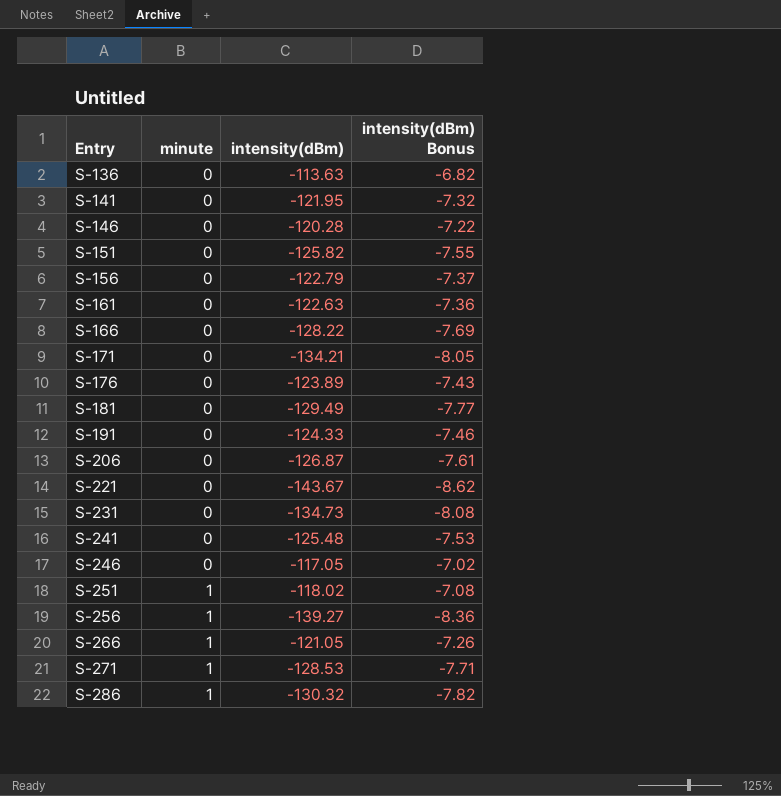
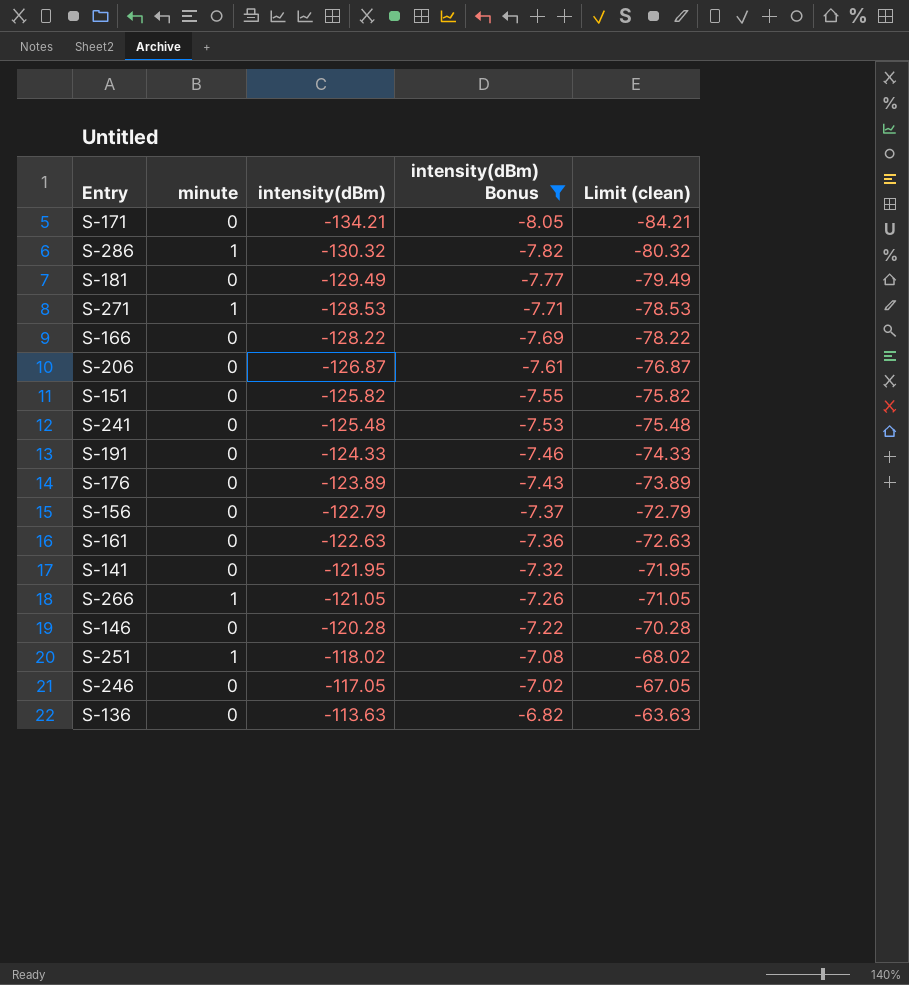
filter: none -> intensity(dBm) Bonus >= -8.05
row order: Entry ascending -> intensity(dBm) ascending
column Limit (clean) | formula: none -> [intensity(dBm)] + 50

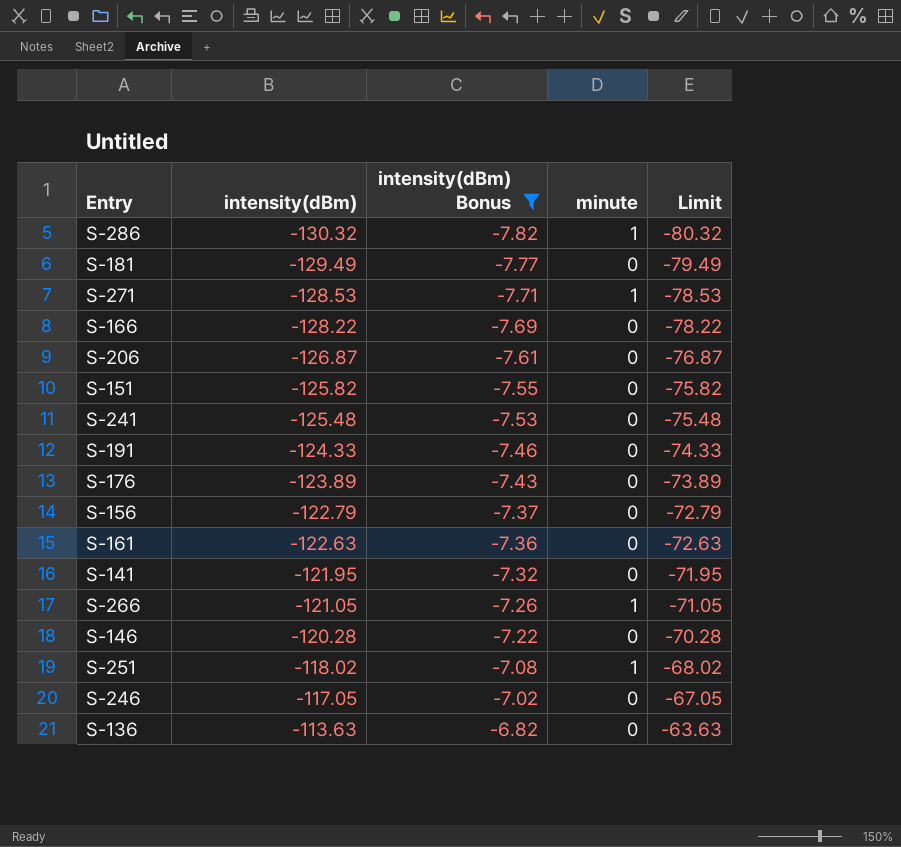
column minute | position: 2 -> 4
column name: Limit (clean) -> Limit
row S-171: 0 | -134.21 | -8.05 | -84.21 -> none

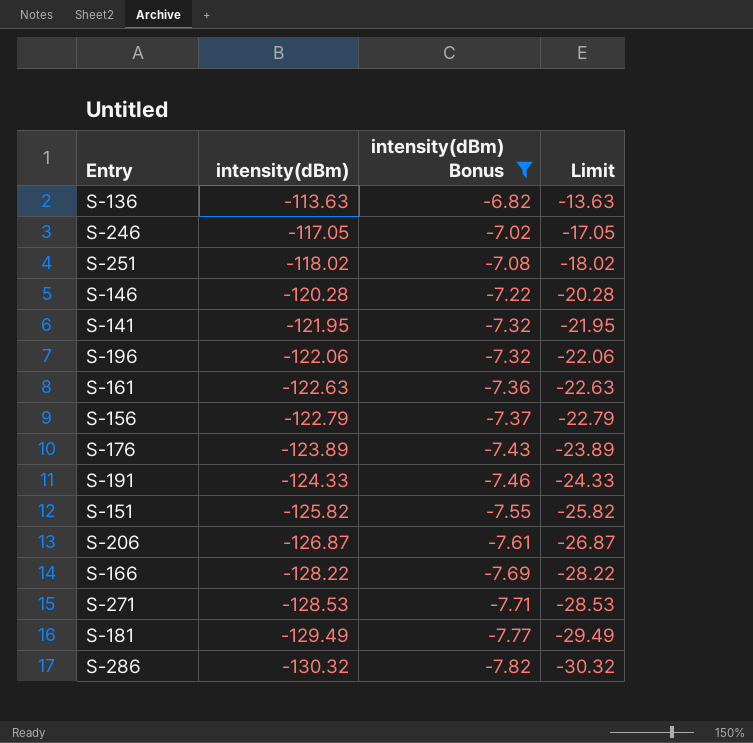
row order: intensity(dBm) ascending -> intensity(dBm) descending
column minute | position: 4 -> none
column Limit | formula: [intensity(dBm)] + 50 -> [intensity(dBm)] + 100
row S-241: -125.48 | -7.53 | 0 | -75.48 -> none
row S-266: -121.05 | -7.26 | 1 | -71.05 -> none
row S-196: none -> -122.06 | -7.32 | -22.06

